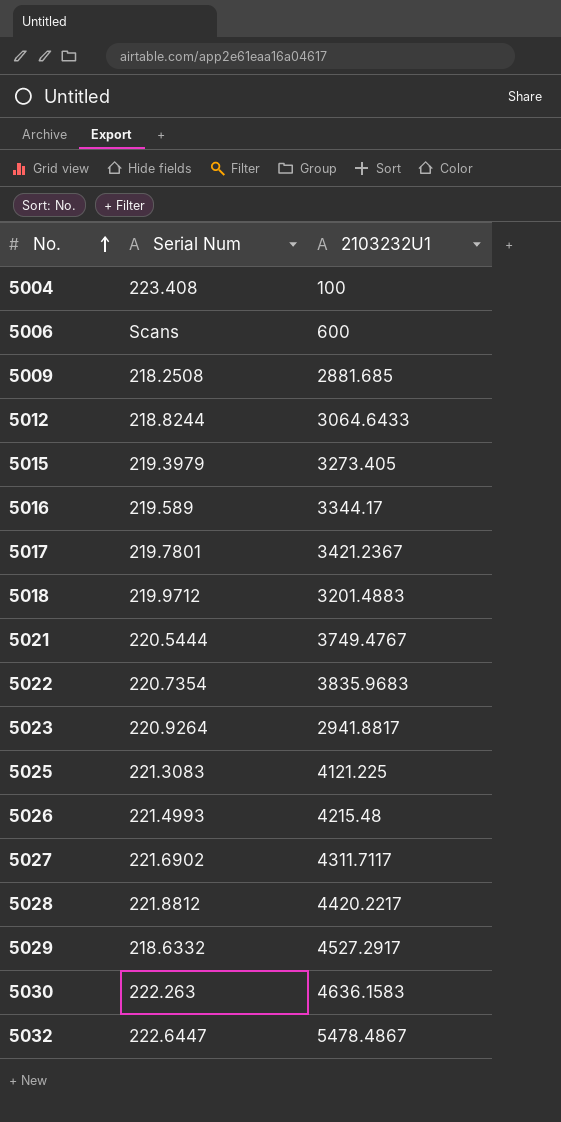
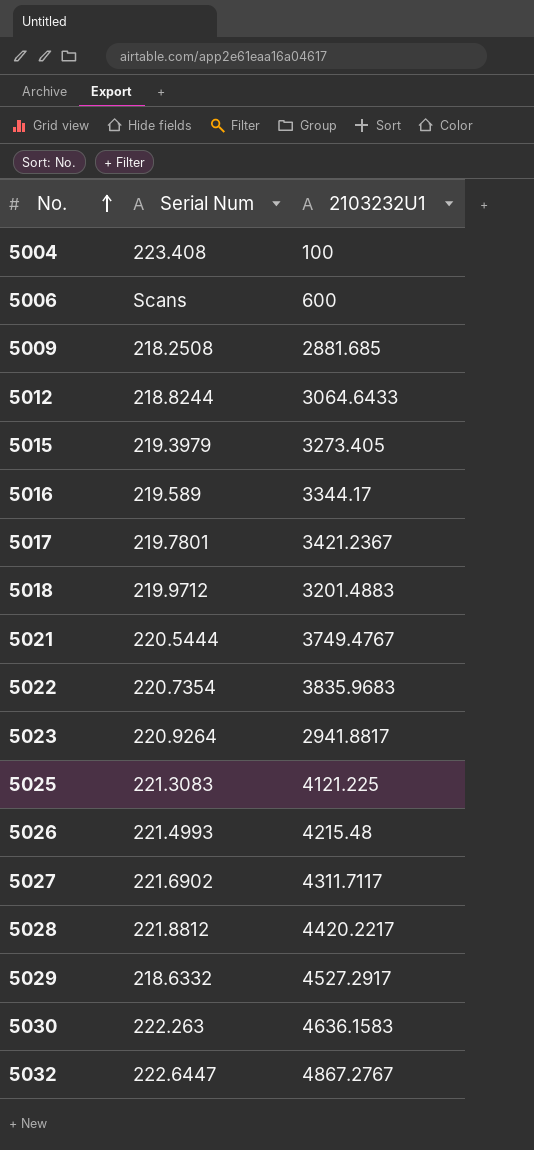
5032 | 2103232U1: 5478.4867 -> 4867.2767

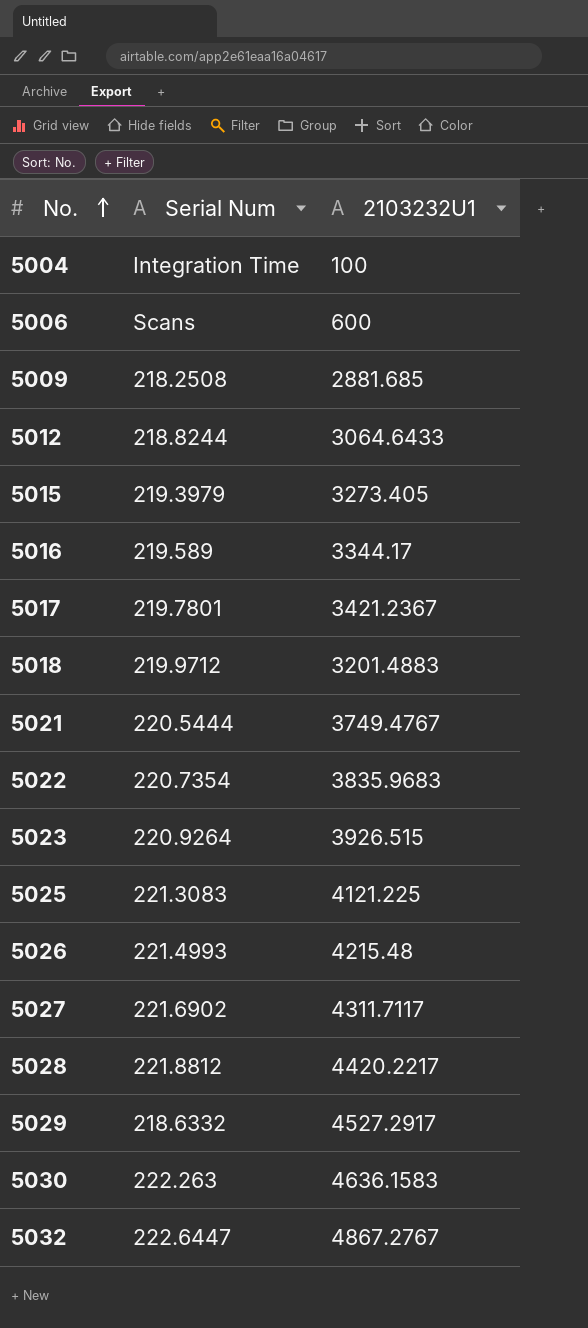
5004 | Serial Num: 223.408 -> Integration Time
5023 | 2103232U1: 2941.8817 -> 3926.515

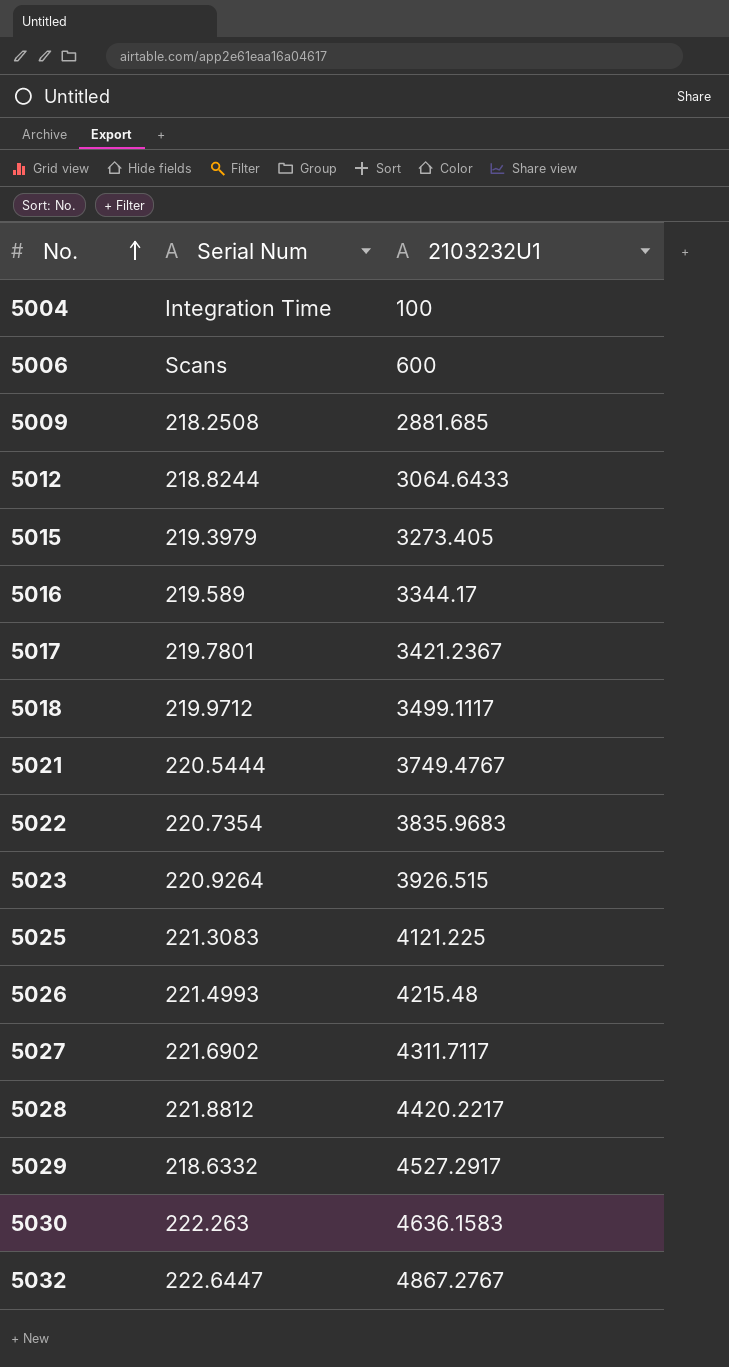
5018 | 2103232U1: 3201.4883 -> 3499.1117

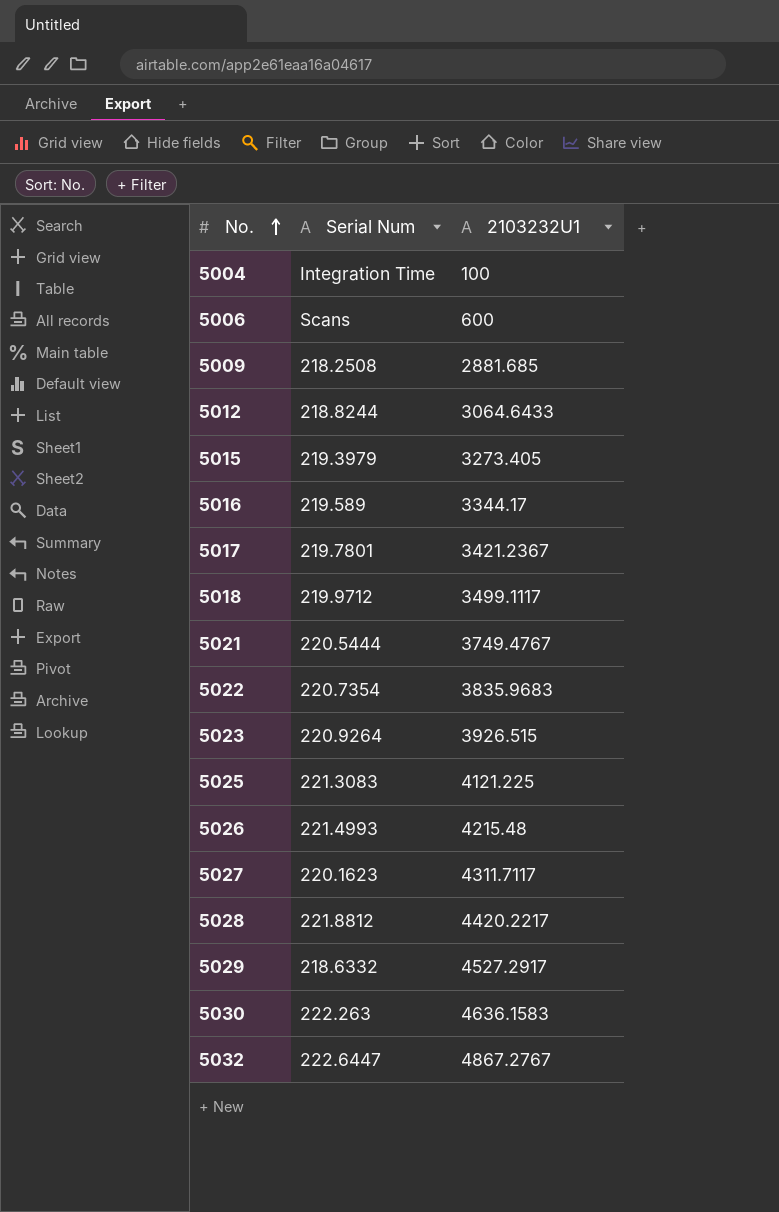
5027 | Serial Num: 221.6902 -> 220.1623

